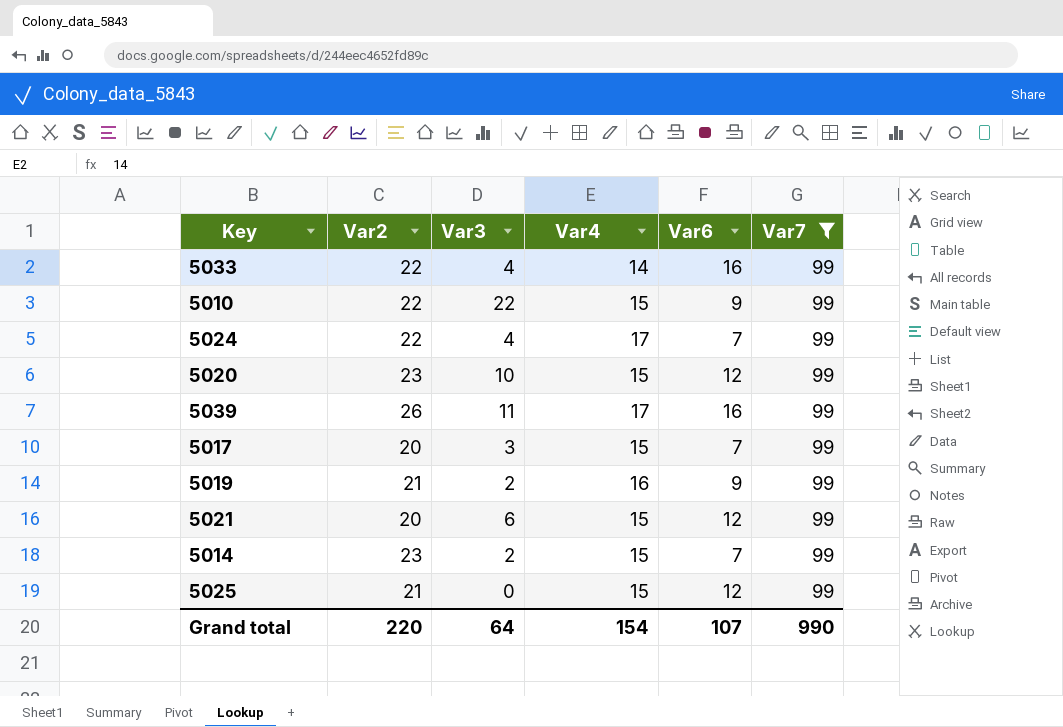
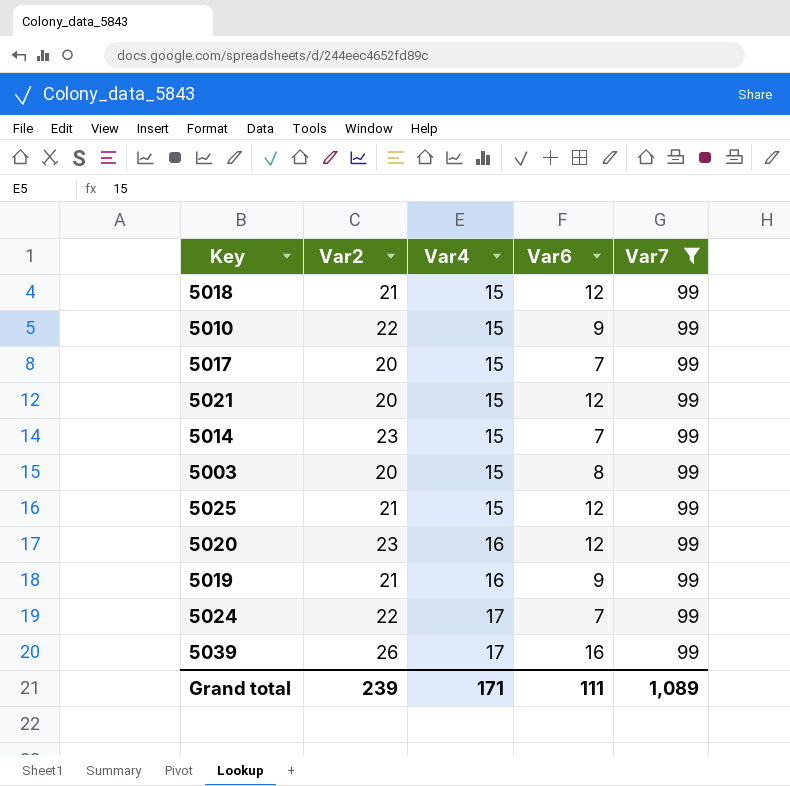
row order: none -> Var4 ascending
column Var3 | position: 3 -> none
row 5033: 22 | 4 | 14 | 16 | 99 -> none
row 5018: none -> 21 | 15 | 12 | 99
row 5003: none -> 20 | 15 | 8 | 99
5020 | Var4: 15 -> 16
Grand total | Var2: 220 -> 239
Grand total | Var4: 154 -> 171
Grand total | Var6: 107 -> 111
Grand total | Var7: 990 -> 1,089

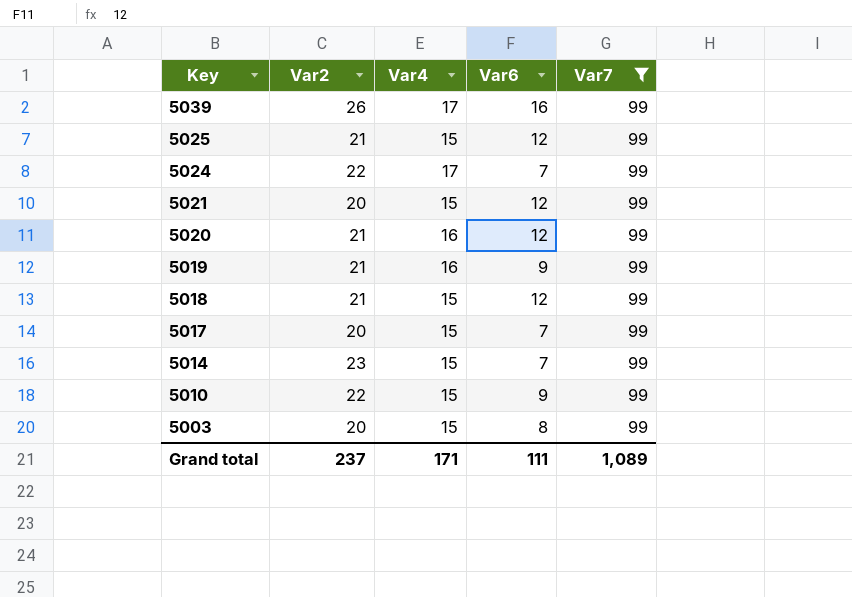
row order: Var4 ascending -> Key descending
5020 | Var2: 23 -> 21
Grand total | Var2: 239 -> 237

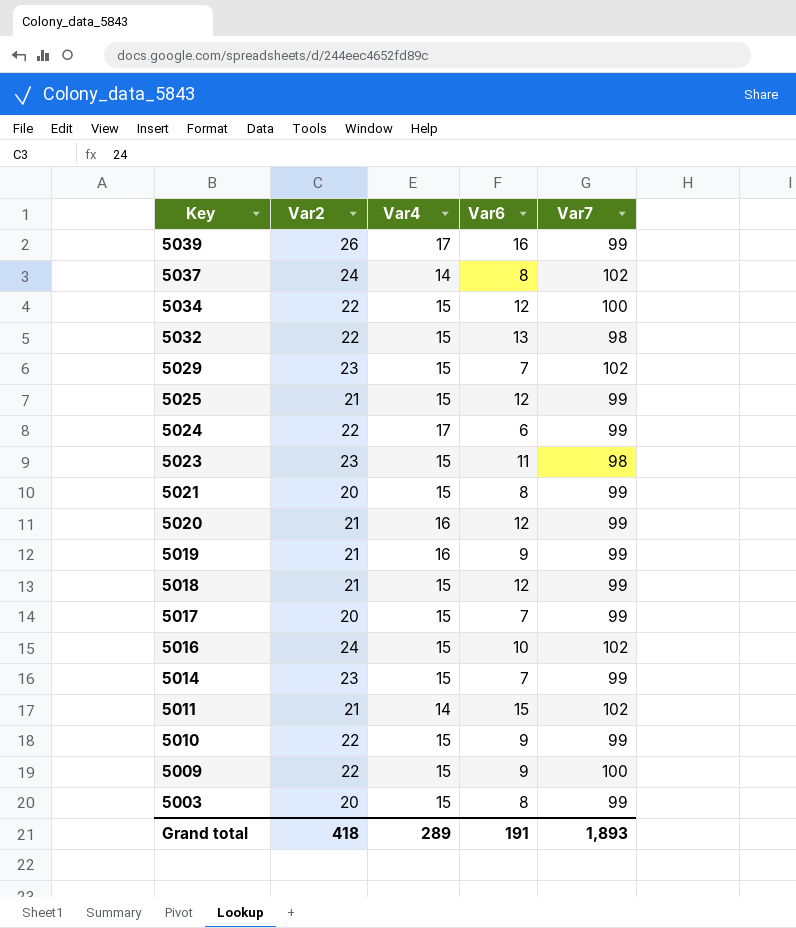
filter: Var7 = 99 -> none
5024 | Var6: 7 -> 6
5021 | Var6: 12 -> 8
Grand total | Var2: 237 -> 418
Grand total | Var4: 171 -> 289
Grand total | Var6: 111 -> 191
Grand total | Var7: 1,089 -> 1,893

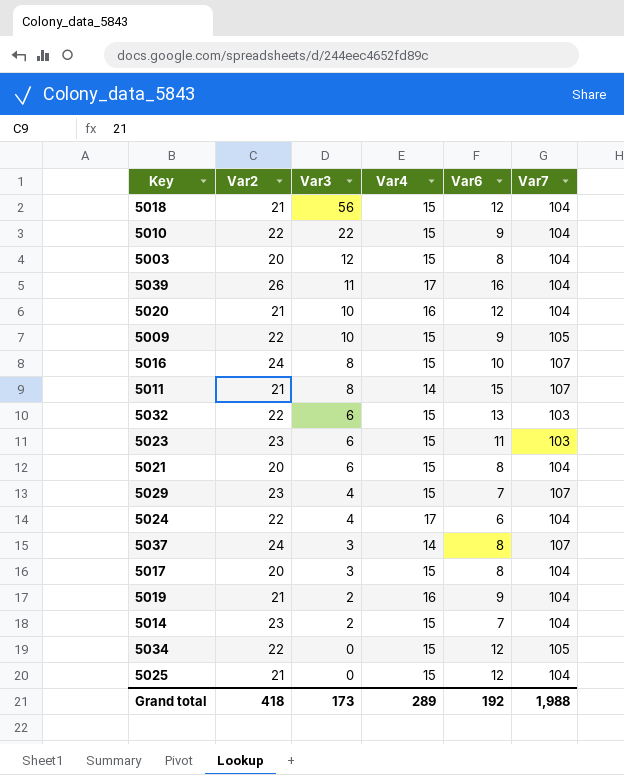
row order: Key descending -> Var3 descending
column Var3 | position: none -> 3
5018 | Var7: 99 -> 104
5010 | Var7: 99 -> 104
5003 | Var7: 99 -> 104
5039 | Var7: 99 -> 104
5020 | Var7: 99 -> 104
5009 | Var7: 100 -> 105
5016 | Var7: 102 -> 107
5011 | Var7: 102 -> 107
5032 | Var7: 98 -> 103
5023 | Var7: 98 -> 103
5021 | Var7: 99 -> 104
5029 | Var7: 102 -> 107
5024 | Var7: 99 -> 104
5037 | Var7: 102 -> 107
5017 | Var6: 7 -> 8
5017 | Var7: 99 -> 104
5019 | Var7: 99 -> 104
5014 | Var7: 99 -> 104
5034 | Var7: 100 -> 105
5025 | Var7: 99 -> 104
Grand total | Var6: 191 -> 192
Grand total | Var7: 1,893 -> 1,988

